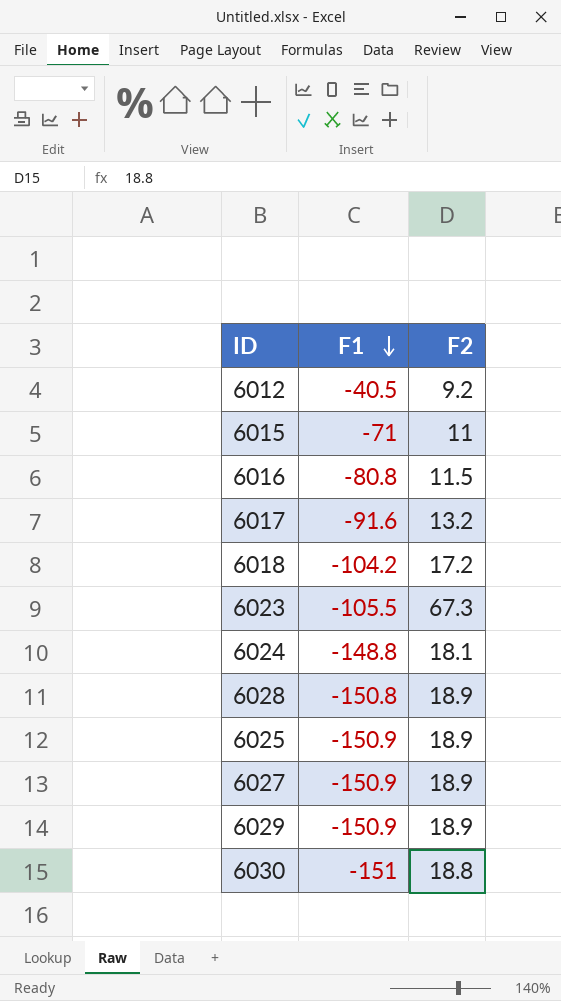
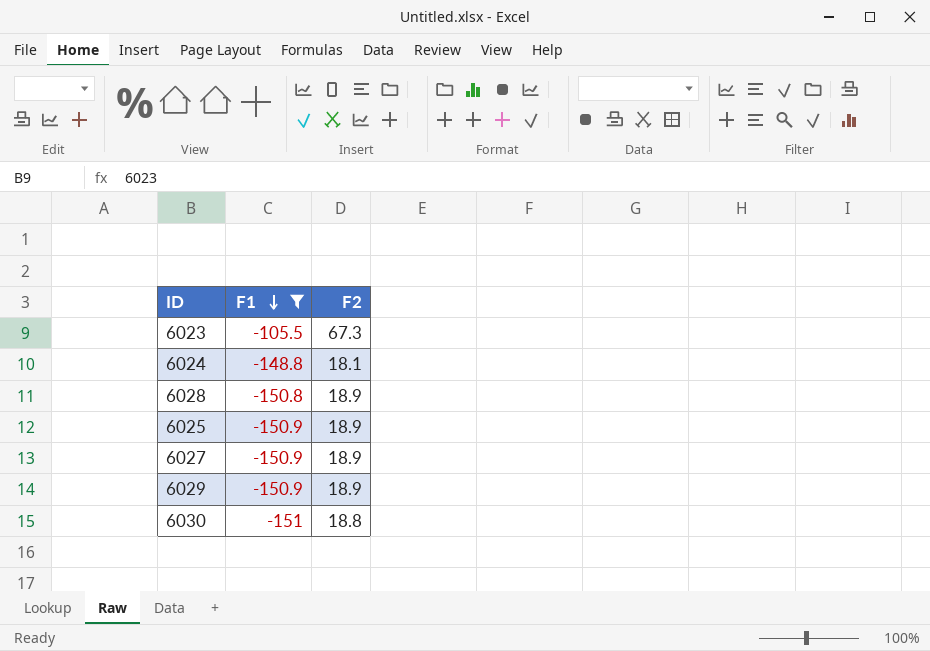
filter: none -> F1 <= -105.5

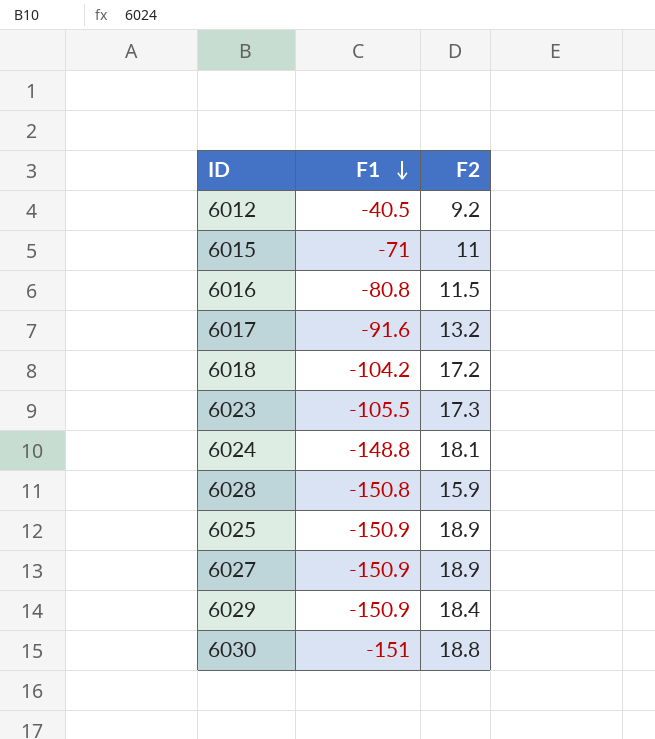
filter: F1 <= -105.5 -> none
6023 | F2: 67.3 -> 17.3
6028 | F2: 18.9 -> 15.9
6029 | F2: 18.9 -> 18.4

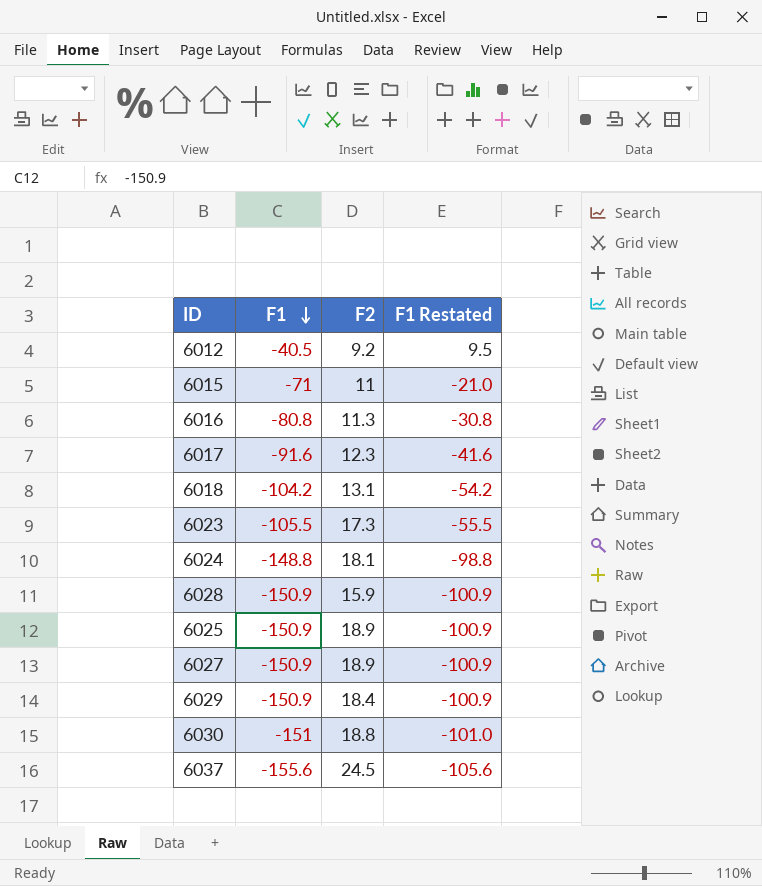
column F1 Restated | formula: none -> [F1] + 50
6016 | F2: 11.5 -> 11.3
6017 | F2: 13.2 -> 12.3
6018 | F2: 17.2 -> 13.1
6028 | F1: -150.8 -> -150.9
row 6037: none -> -155.6 | 24.5 | -105.6

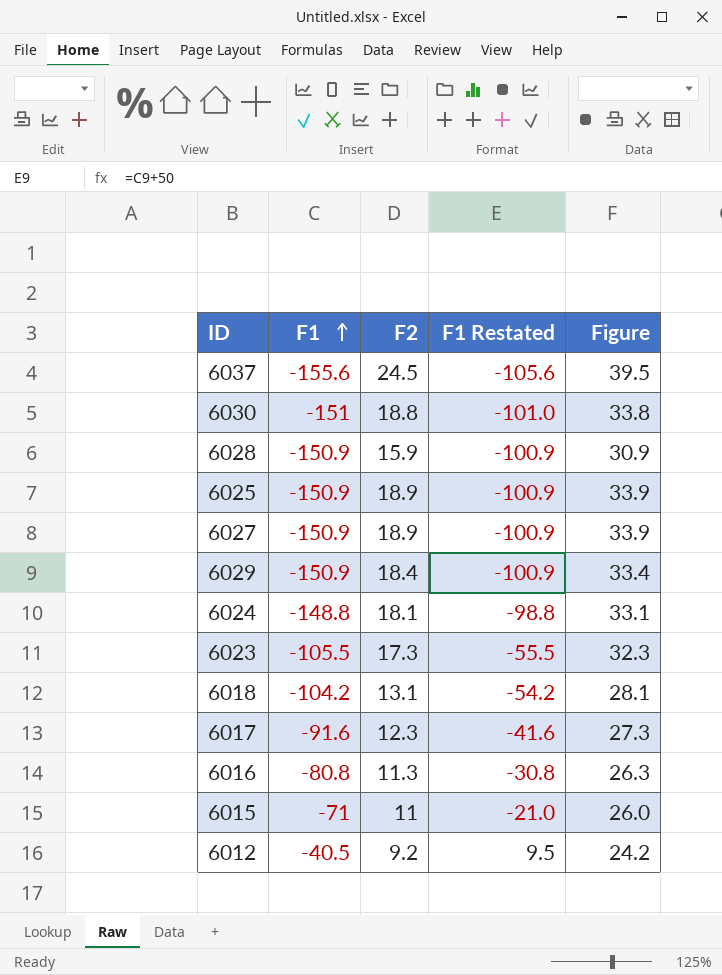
row order: F1 descending -> F1 ascending
column Figure | formula: none -> [F2] + 15

